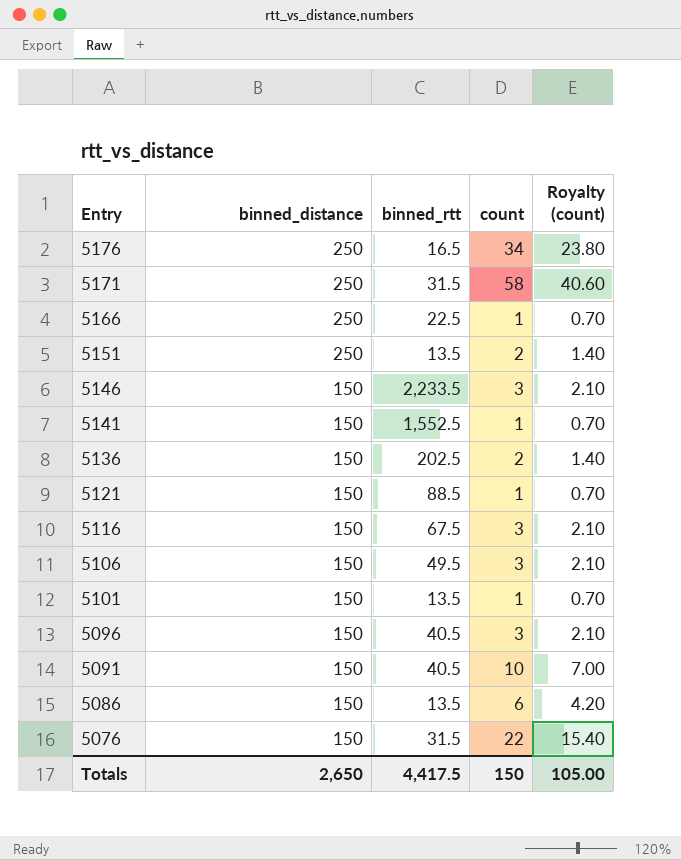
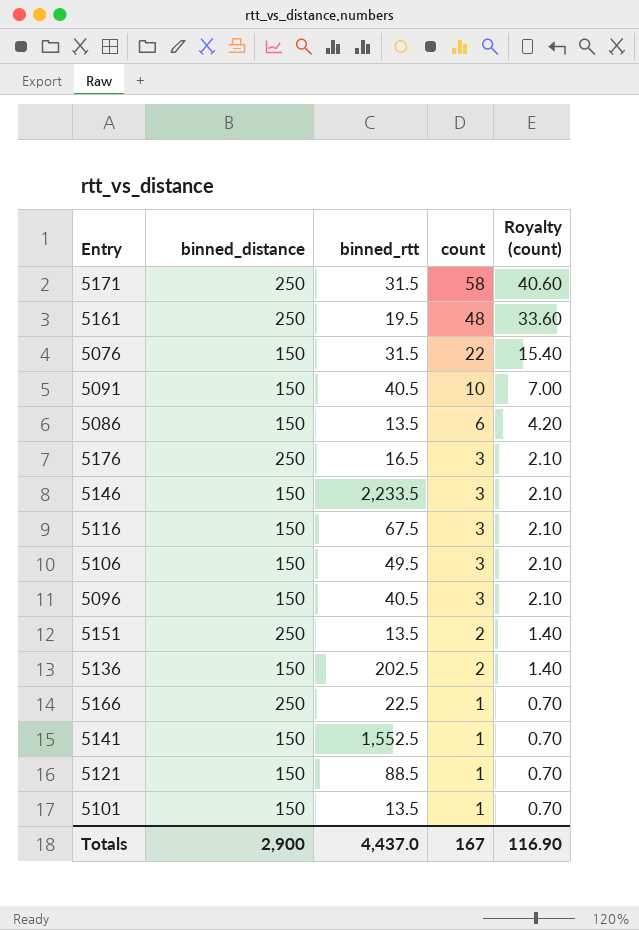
row order: Entry descending -> count descending
row 5161: none -> 250 | 19.5 | 48 | 33.60
5176 | count: 34 -> 3
5176 | Royalty (count): 23.80 -> 2.10
Totals | binned_distance: 2,650 -> 2,900
Totals | binned_rtt: 4,417.5 -> 4,437.0
Totals | count: 150 -> 167
Totals | Royalty (count): 105.00 -> 116.90

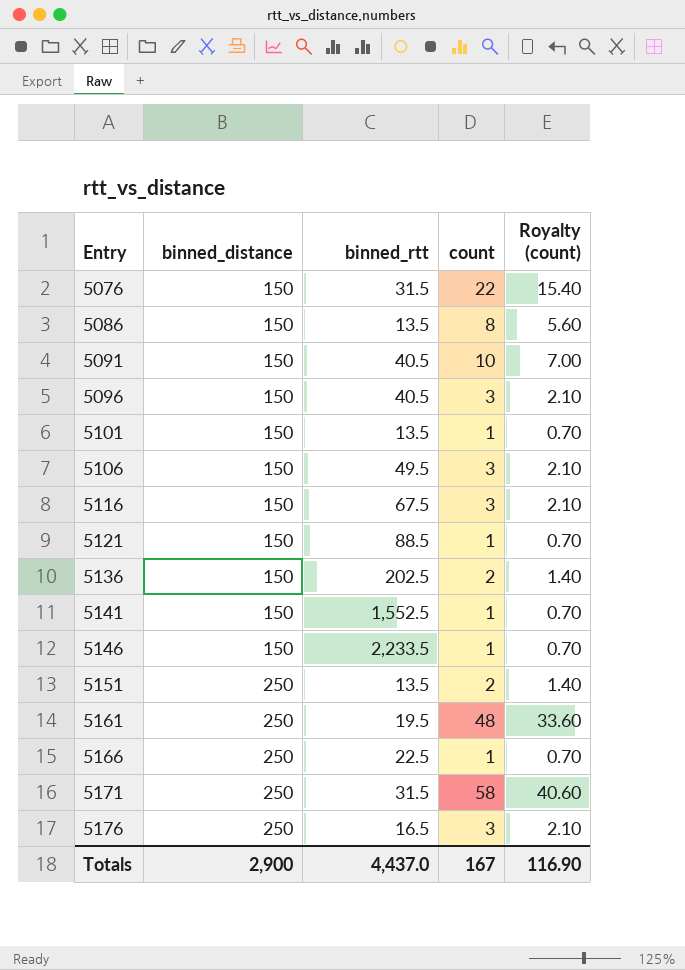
row order: count descending -> Entry ascending
5086 | count: 6 -> 8
5086 | Royalty (count): 4.20 -> 5.60
5146 | count: 3 -> 1
5146 | Royalty (count): 2.10 -> 0.70

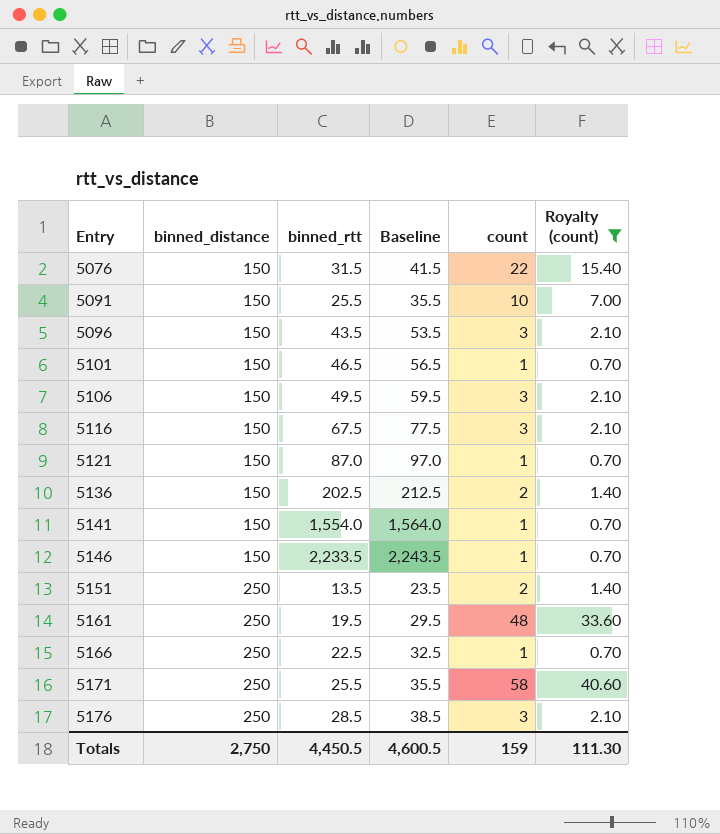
filter: none -> Royalty (count) != 5.60
column Baseline | formula: none -> [binned_rtt] + 10
5091 | binned_rtt: 40.5 -> 25.5
5096 | binned_rtt: 40.5 -> 43.5
5101 | binned_rtt: 13.5 -> 46.5
5121 | binned_rtt: 88.5 -> 87.0
5141 | binned_rtt: 1,552.5 -> 1,554.0
5171 | binned_rtt: 31.5 -> 25.5
5176 | binned_rtt: 16.5 -> 28.5
Totals | binned_distance: 2,900 -> 2,750
Totals | binned_rtt: 4,437.0 -> 4,450.5
Totals | count: 167 -> 159
Totals | Royalty (count): 116.90 -> 111.30

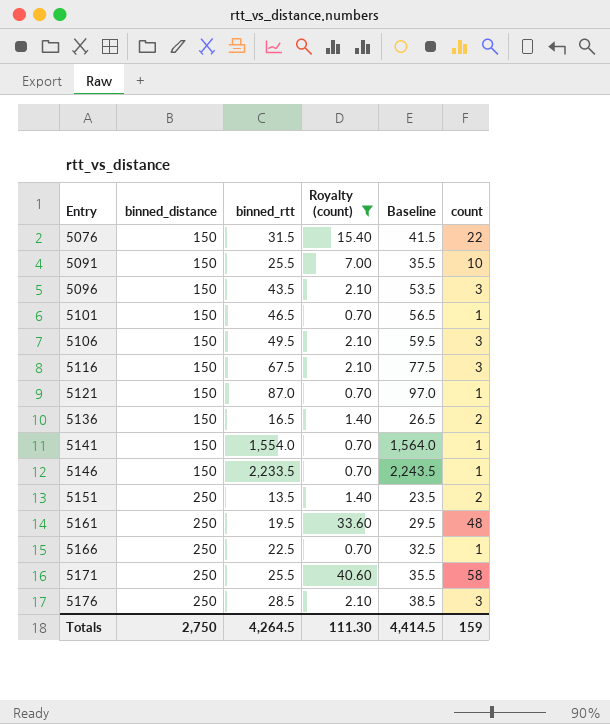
column Royalty (count) | position: 6 -> 4
5136 | binned_rtt: 202.5 -> 16.5
5136 | Baseline: 212.5 -> 26.5
Totals | binned_rtt: 4,450.5 -> 4,264.5
Totals | Baseline: 4,600.5 -> 4,414.5

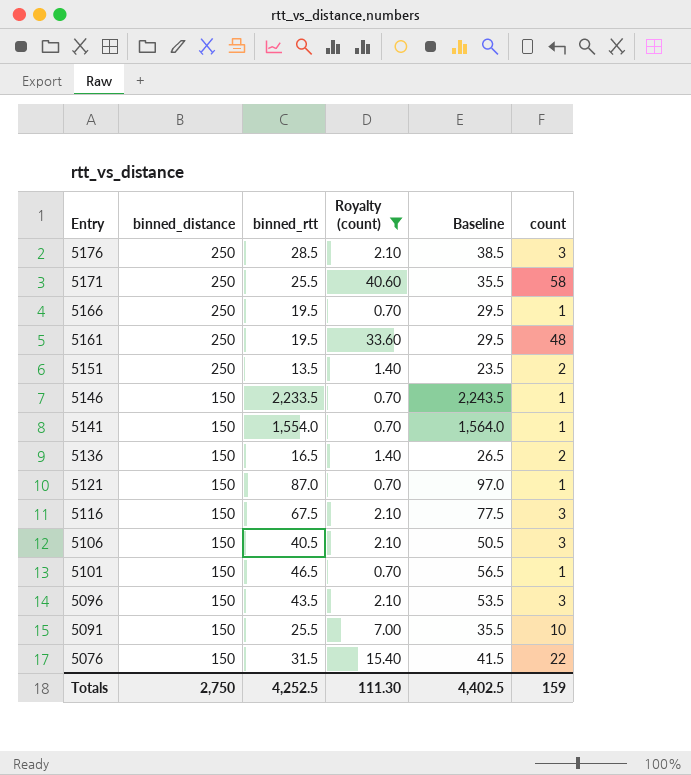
row order: Entry ascending -> Entry descending
5166 | binned_rtt: 22.5 -> 19.5
5166 | Baseline: 32.5 -> 29.5
5106 | binned_rtt: 49.5 -> 40.5
5106 | Baseline: 59.5 -> 50.5
Totals | binned_rtt: 4,264.5 -> 4,252.5
Totals | Baseline: 4,414.5 -> 4,402.5

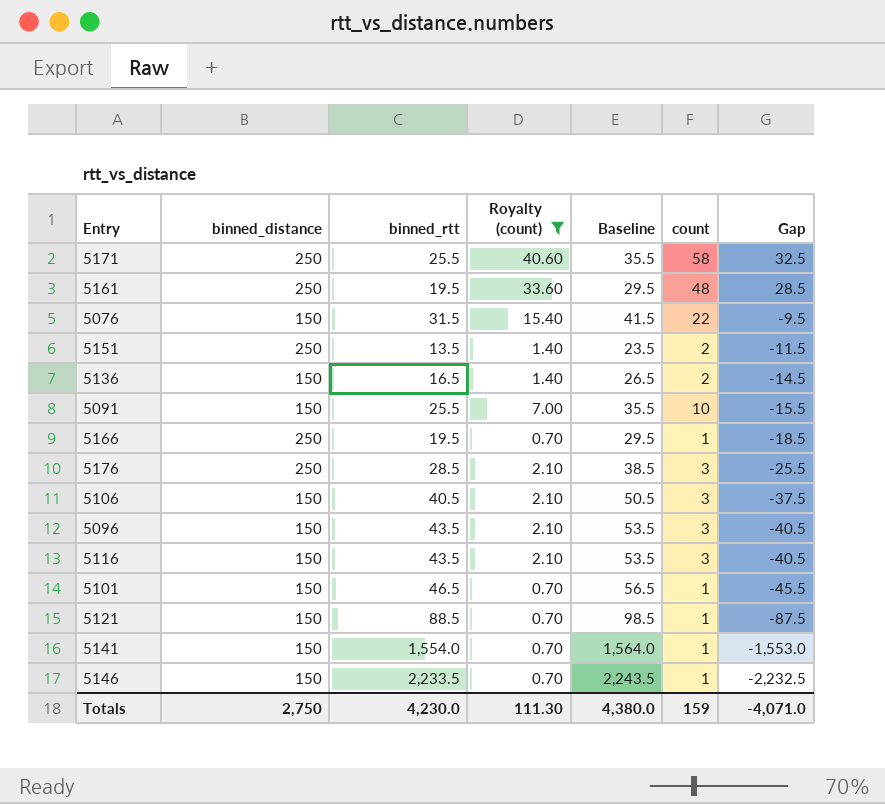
row order: Entry descending -> Gap descending
column Gap | formula: none -> [count] - [binned_rtt]
5116 | binned_rtt: 67.5 -> 43.5
5116 | Baseline: 77.5 -> 53.5
5121 | binned_rtt: 87.0 -> 88.5
5121 | Baseline: 97.0 -> 98.5
Totals | binned_rtt: 4,252.5 -> 4,230.0
Totals | Baseline: 4,402.5 -> 4,380.0

